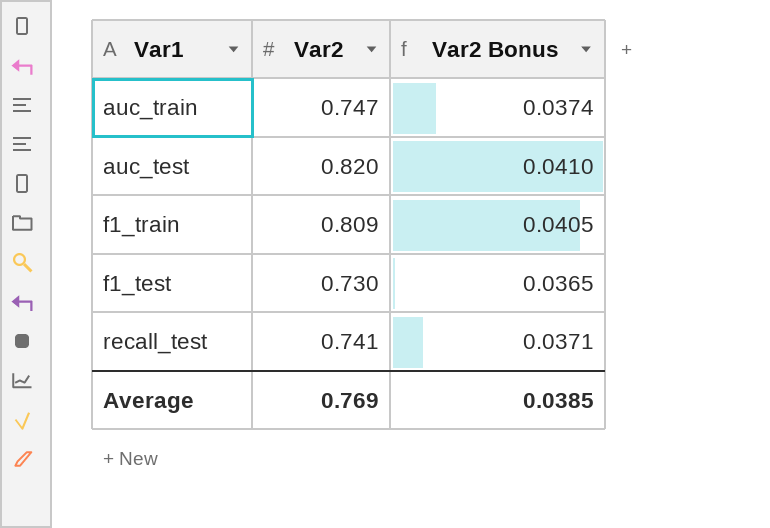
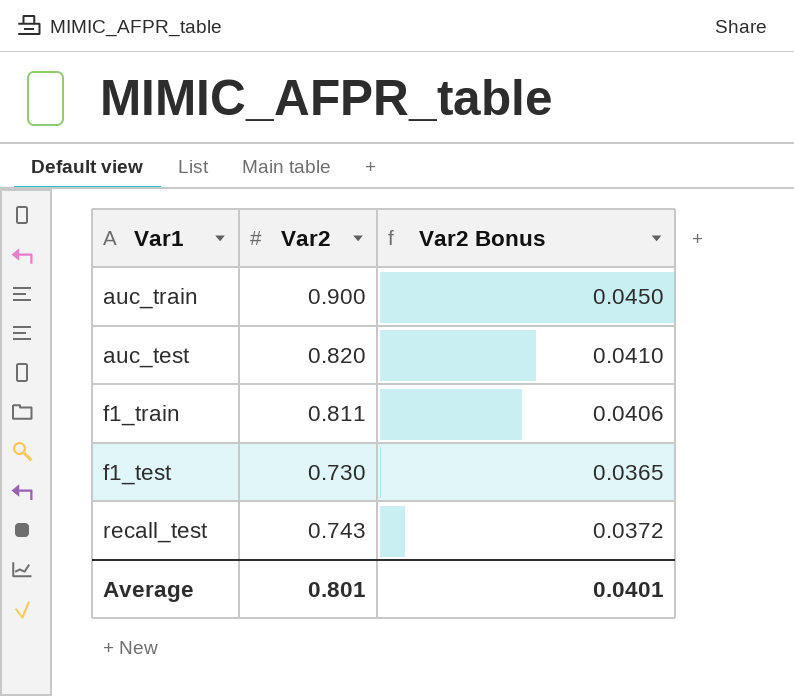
auc_train | Var2: 0.747 -> 0.900
auc_train | Var2 Bonus: 0.0374 -> 0.0450
f1_train | Var2: 0.809 -> 0.811
f1_train | Var2 Bonus: 0.0405 -> 0.0406
recall_test | Var2: 0.741 -> 0.743
recall_test | Var2 Bonus: 0.0371 -> 0.0372
Average | Var2: 0.769 -> 0.801
Average | Var2 Bonus: 0.0385 -> 0.0401

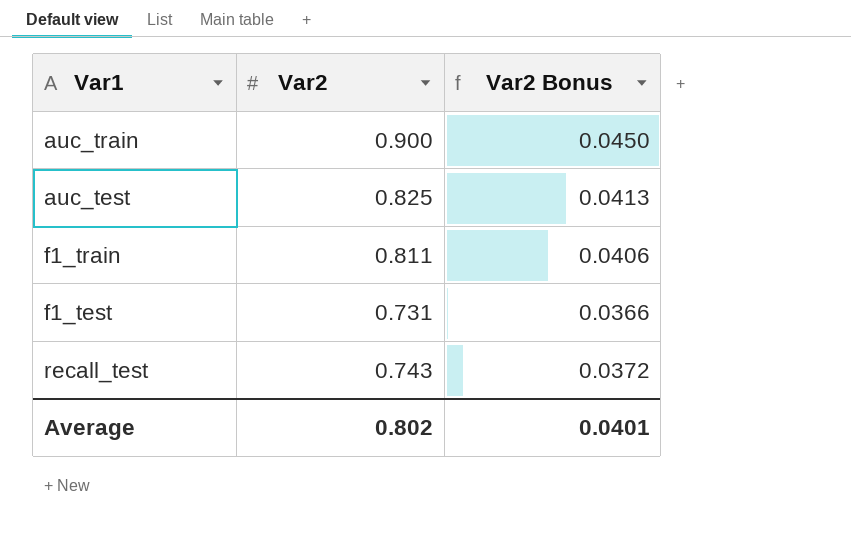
auc_test | Var2: 0.820 -> 0.825
auc_test | Var2 Bonus: 0.0410 -> 0.0413
f1_test | Var2: 0.730 -> 0.731
f1_test | Var2 Bonus: 0.0365 -> 0.0366
Average | Var2: 0.801 -> 0.802

